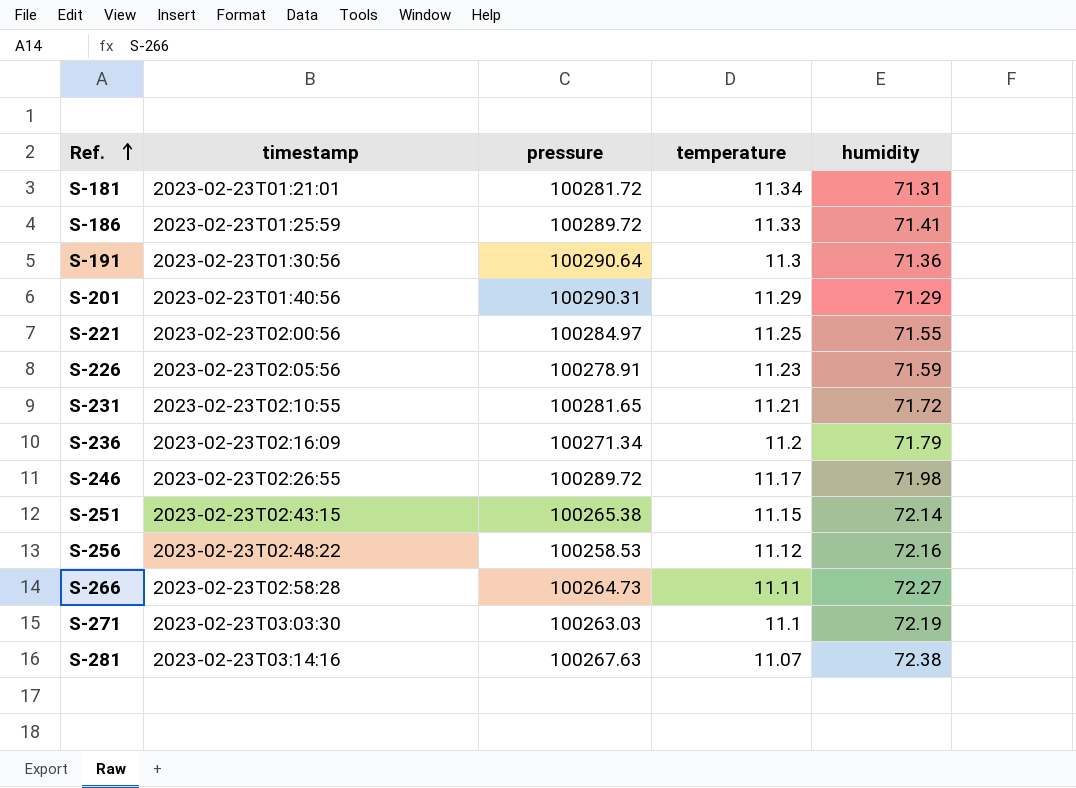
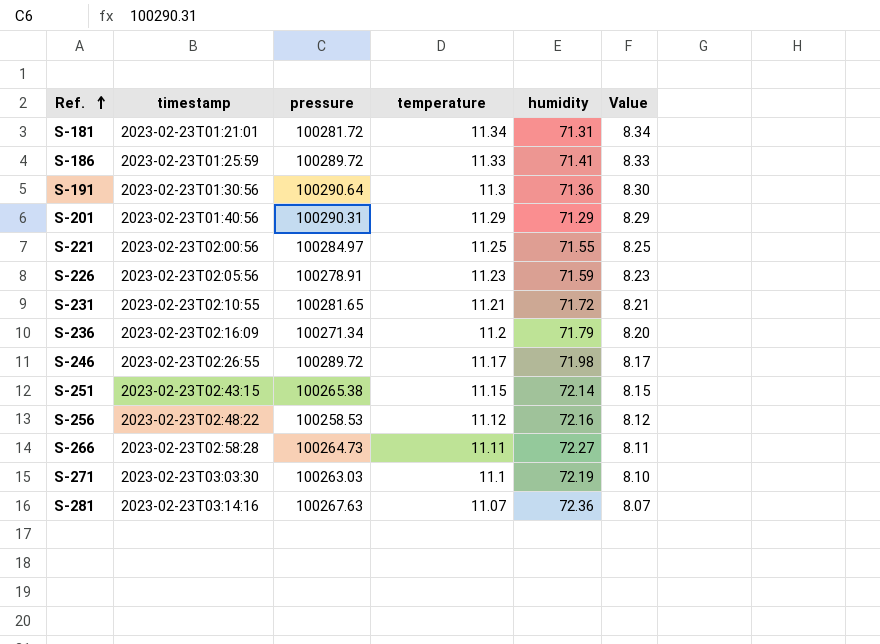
column Value | formula: none -> [temperature] - 3
S-281 | humidity: 72.38 -> 72.36

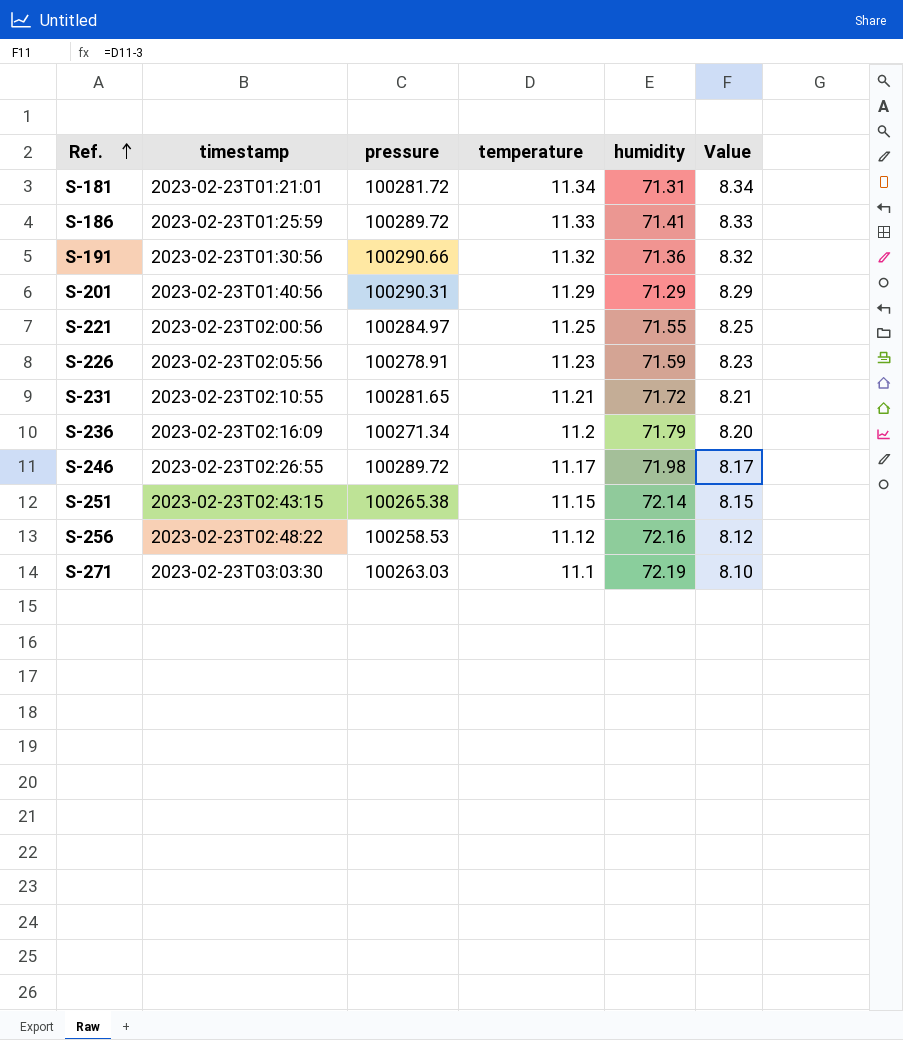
row S-266: 2023-02-23T02:58:28 | 100264.73 | 11.11 | 72.27 | 8.11 -> none
row S-281: 2023-02-23T03:14:16 | 100267.63 | 11.07 | 72.36 | 8.07 -> none
S-191 | pressure: 100290.64 -> 100290.66
S-191 | temperature: 11.3 -> 11.32
S-191 | Value: 8.30 -> 8.32

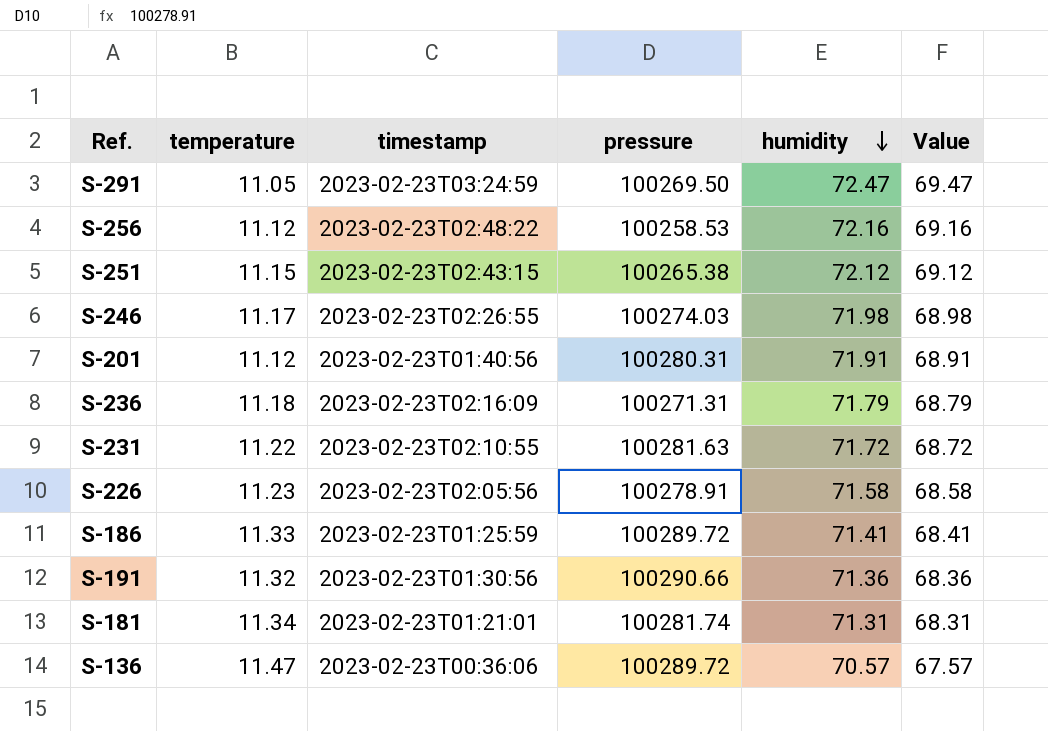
row order: Ref. ascending -> humidity descending
column temperature | position: 4 -> 2
column Value | formula: [temperature] - 3 -> [humidity] - 3
row S-221: 2023-02-23T02:00:56 | 100284.97 | 11.25 | 71.55 | 8.25 -> none
row S-271: 2023-02-23T03:03:30 | 100263.03 | 11.1 | 72.19 | 8.10 -> none
row S-291: none -> 11.05 | 2023-02-23T03:24:59 | 100269.50 | 72.47 | 69.47
S-251 | humidity: 72.14 -> 72.12
S-246 | pressure: 100289.72 -> 100274.03
S-201 | temperature: 11.29 -> 11.12
S-201 | pressure: 100290.31 -> 100280.31
S-201 | humidity: 71.29 -> 71.91
S-236 | temperature: 11.2 -> 11.18
S-236 | pressure: 100271.34 -> 100271.31
S-231 | temperature: 11.21 -> 11.22
S-231 | pressure: 100281.65 -> 100281.63
S-226 | humidity: 71.59 -> 71.58
S-181 | pressure: 100281.72 -> 100281.74
row S-136: none -> 11.47 | 2023-02-23T00:36:06 | 100289.72 | 70.57 | 67.57

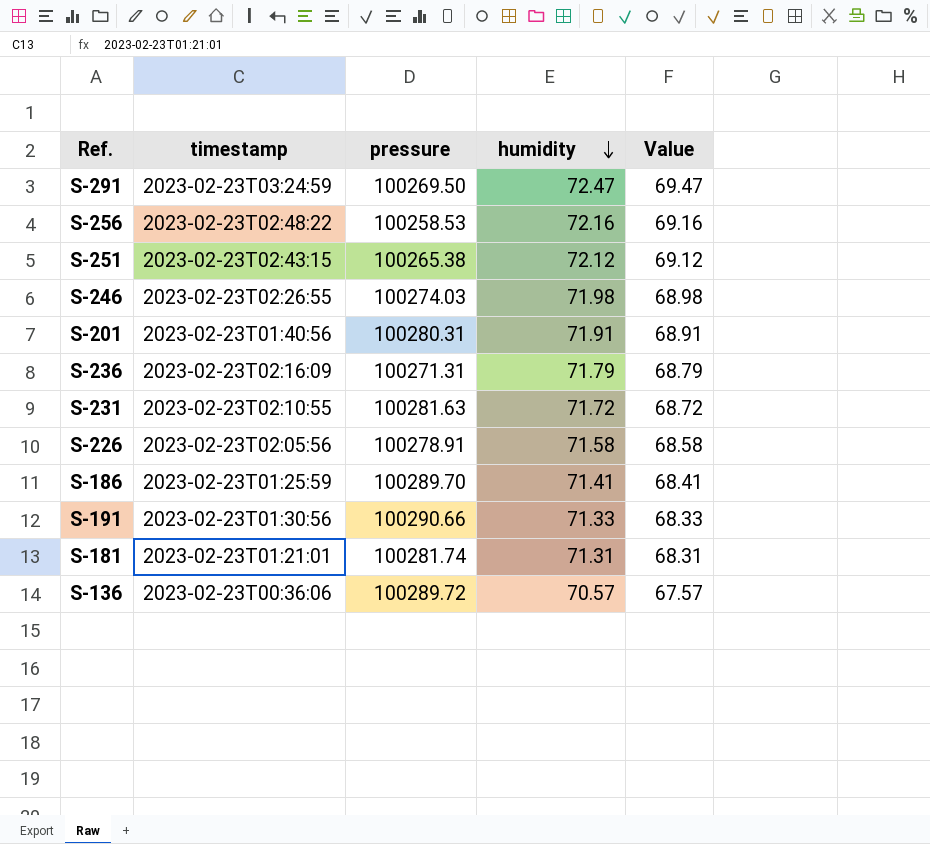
column temperature | position: 2 -> none
S-186 | pressure: 100289.72 -> 100289.70
S-191 | humidity: 71.36 -> 71.33
S-191 | Value: 68.36 -> 68.33

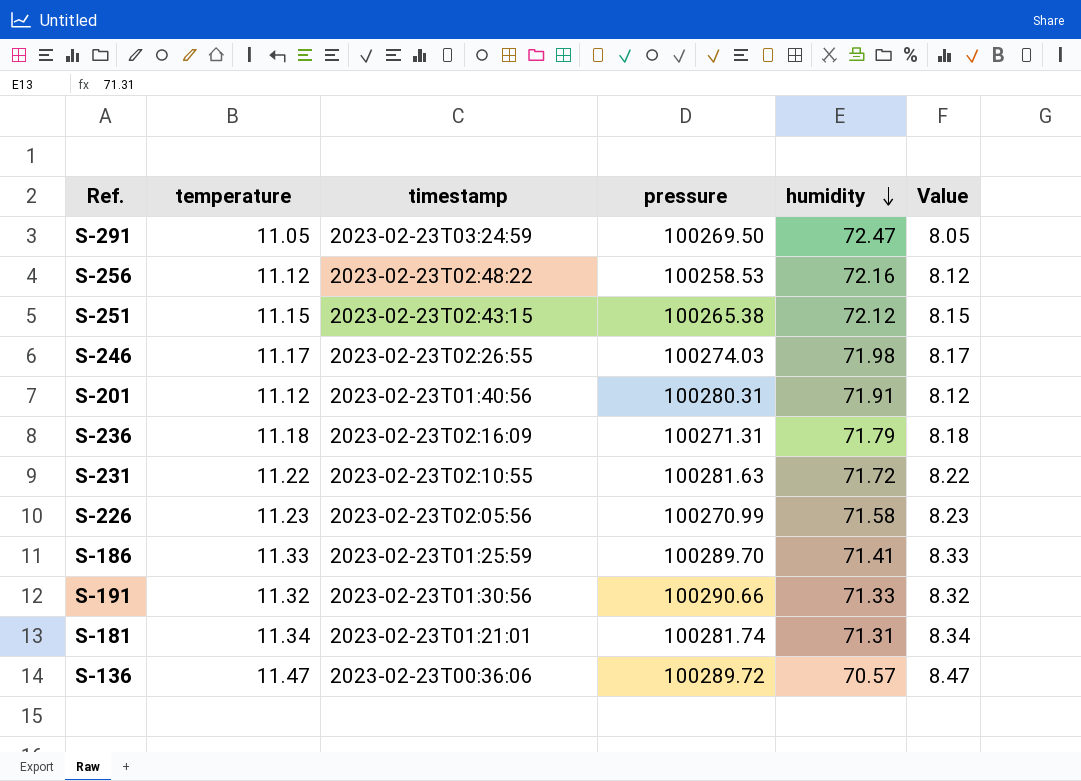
column temperature | position: none -> 2
column Value | formula: [humidity] - 3 -> [temperature] - 3
S-226 | pressure: 100278.91 -> 100270.99

